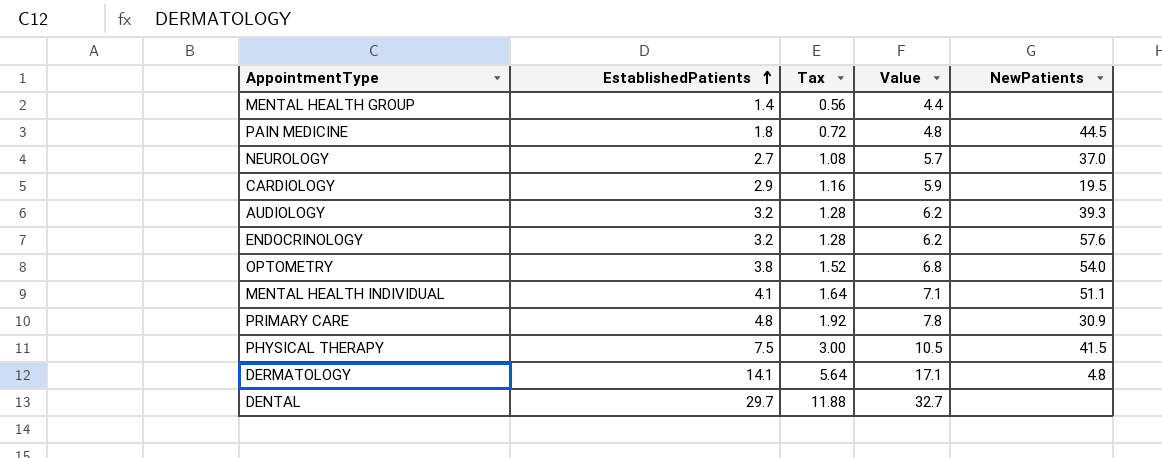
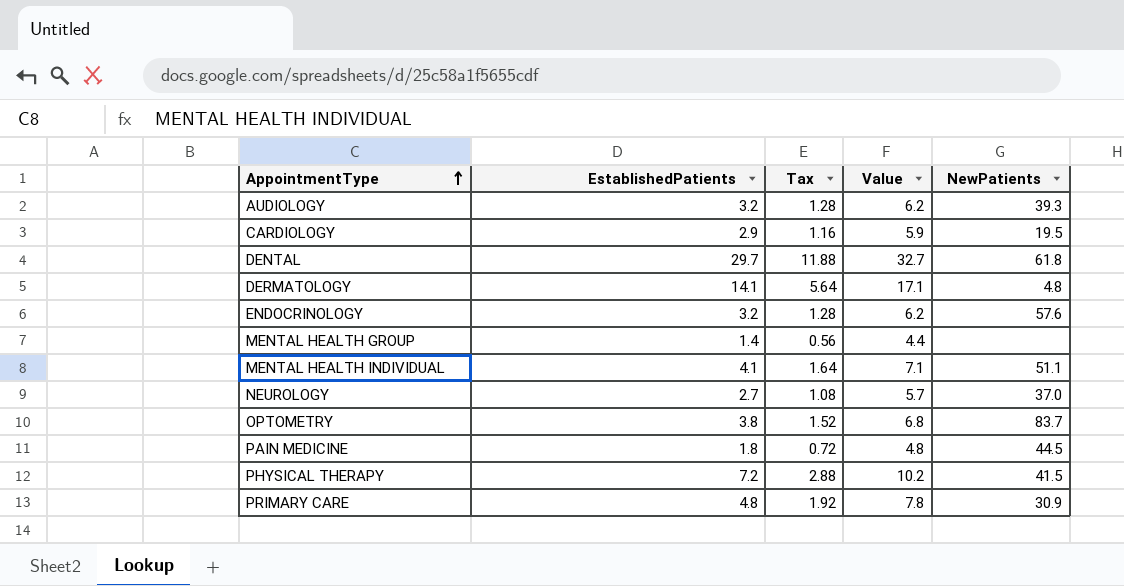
row order: EstablishedPatients ascending -> AppointmentType ascending
DENTAL | NewPatients: none -> 61.8
OPTOMETRY | NewPatients: 54.0 -> 83.7
PHYSICAL THERAPY | EstablishedPatients: 7.5 -> 7.2
PHYSICAL THERAPY | Tax: 3.00 -> 2.88
PHYSICAL THERAPY | Value: 10.5 -> 10.2

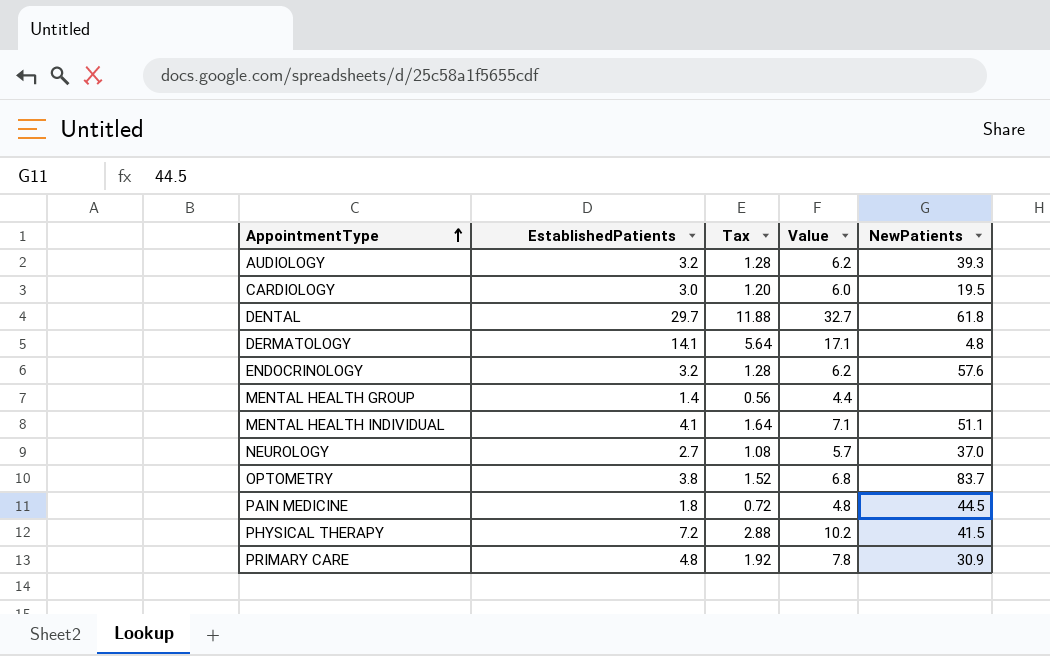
CARDIOLOGY | EstablishedPatients: 2.9 -> 3.0
CARDIOLOGY | Tax: 1.16 -> 1.20
CARDIOLOGY | Value: 5.9 -> 6.0

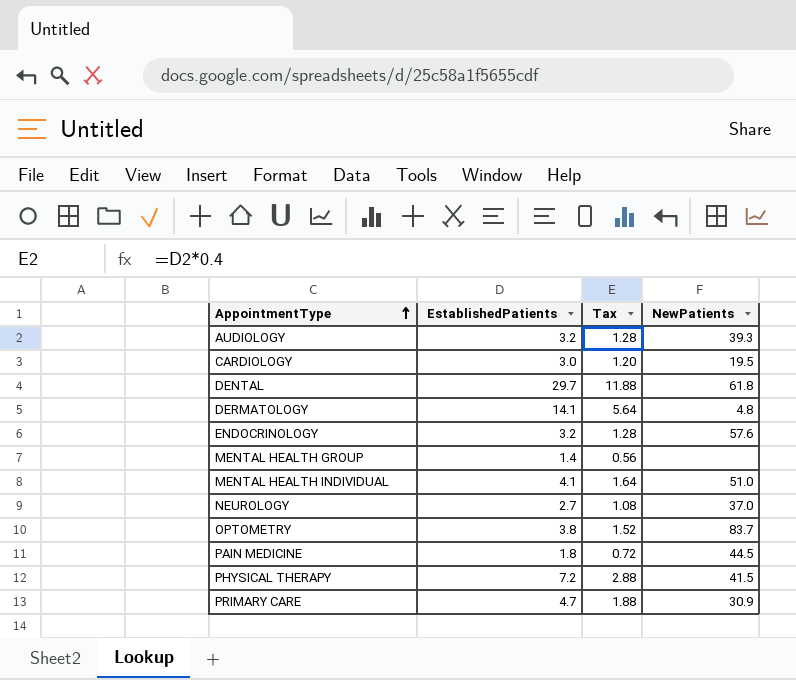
column Value | formula: [EstablishedPatients] + 3 -> none
MENTAL HEALTH INDIVIDUAL | NewPatients: 51.1 -> 51.0
PRIMARY CARE | EstablishedPatients: 4.8 -> 4.7
PRIMARY CARE | Tax: 1.92 -> 1.88

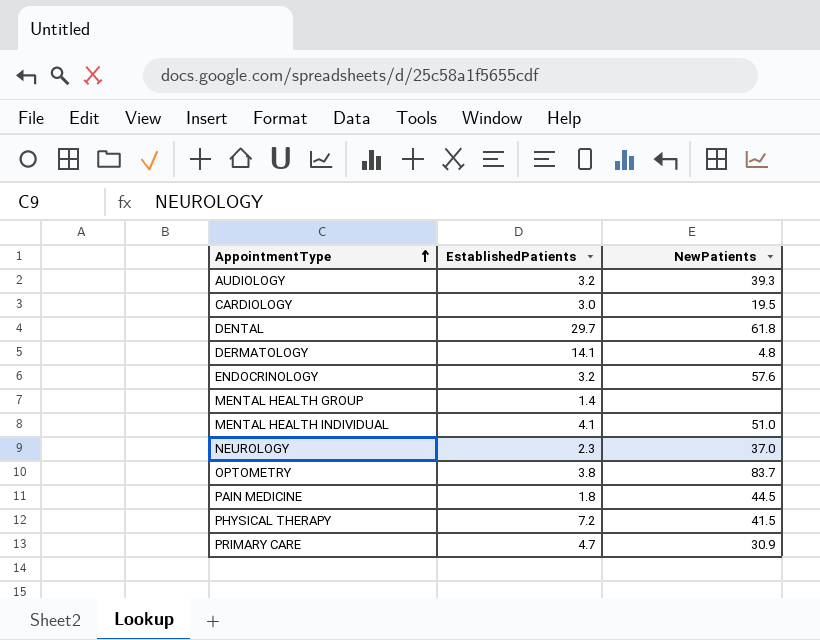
column Tax | formula: [EstablishedPatients] * 0.4 -> none
NEUROLOGY | EstablishedPatients: 2.7 -> 2.3

